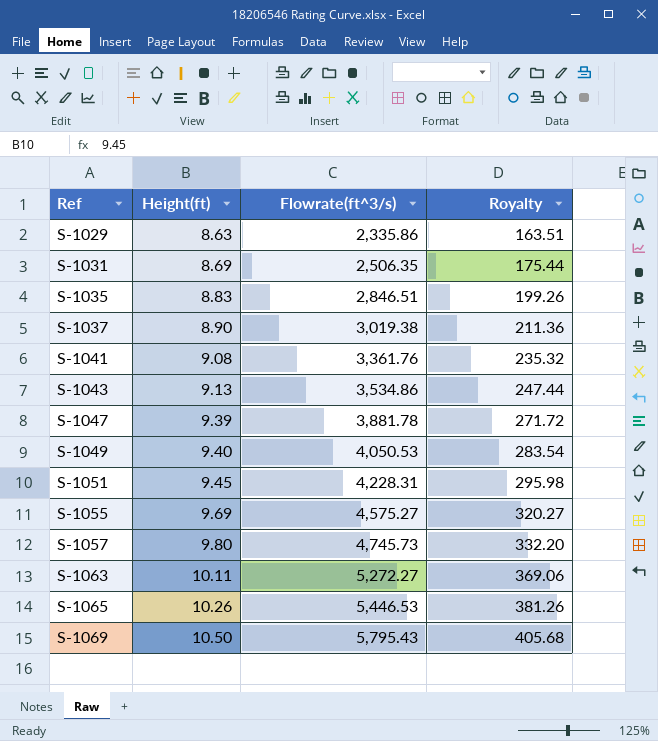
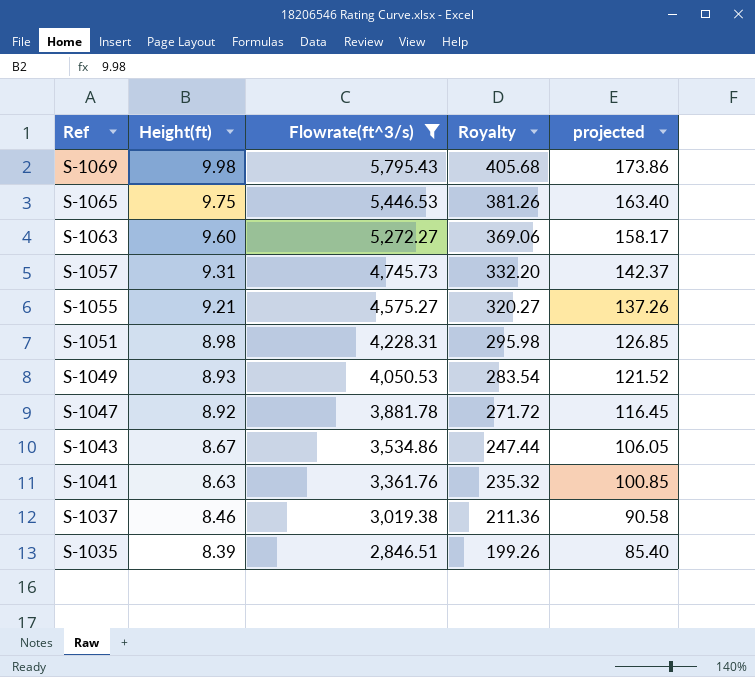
filter: none -> Flowrate(ft^3/s) >= 2,846.51
row order: Ref ascending -> Ref descending
column projected | formula: none -> [Flowrate(ft^3/s)] * 0.03
S-1069 | Height(ft): 10.50 -> 9.98
S-1065 | Height(ft): 10.26 -> 9.75
S-1063 | Height(ft): 10.11 -> 9.60
S-1057 | Height(ft): 9.80 -> 9.31
S-1055 | Height(ft): 9.69 -> 9.21
S-1051 | Height(ft): 9.45 -> 8.98
S-1049 | Height(ft): 9.40 -> 8.93
S-1047 | Height(ft): 9.39 -> 8.92
S-1043 | Height(ft): 9.13 -> 8.67
S-1041 | Height(ft): 9.08 -> 8.63
S-1037 | Height(ft): 8.90 -> 8.46
S-1035 | Height(ft): 8.83 -> 8.39

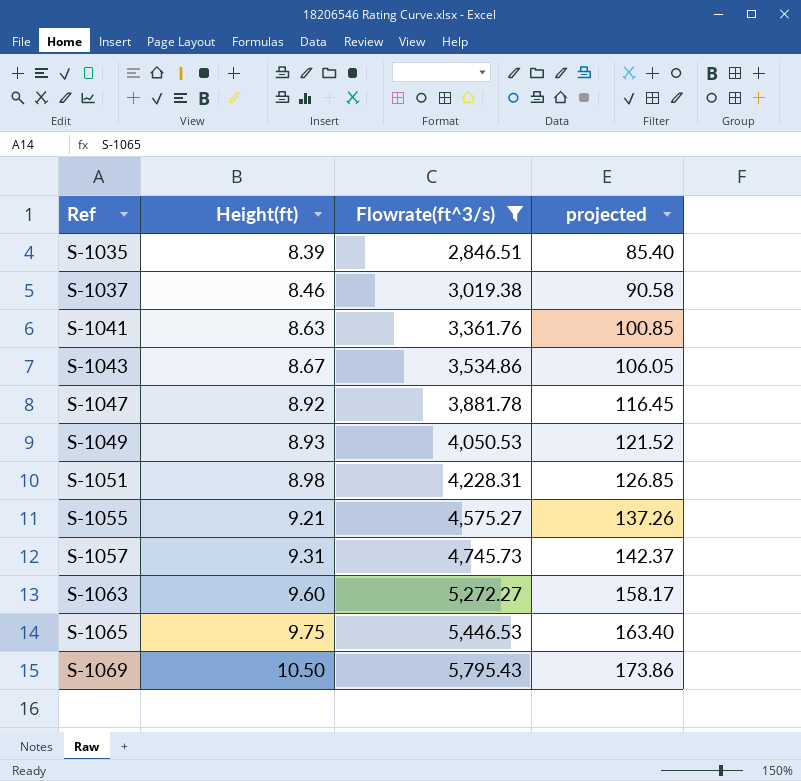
row order: Ref descending -> Ref ascending
column Royalty | formula: [Flowrate(ft^3/s)] * 0.07 -> none
S-1069 | Height(ft): 9.98 -> 10.50

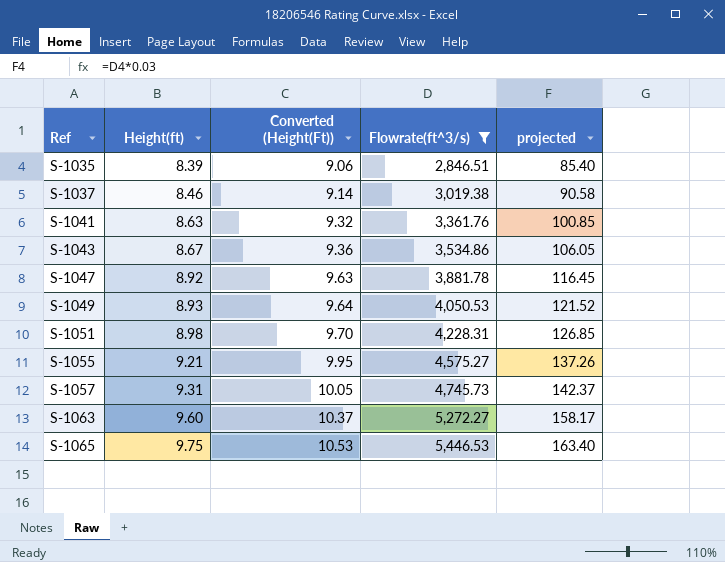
column Converted (Height(Ft)) | formula: none -> [Height(ft)] * 1.08
row S-1069: 10.50 | 5,795.43 | 173.86 -> none

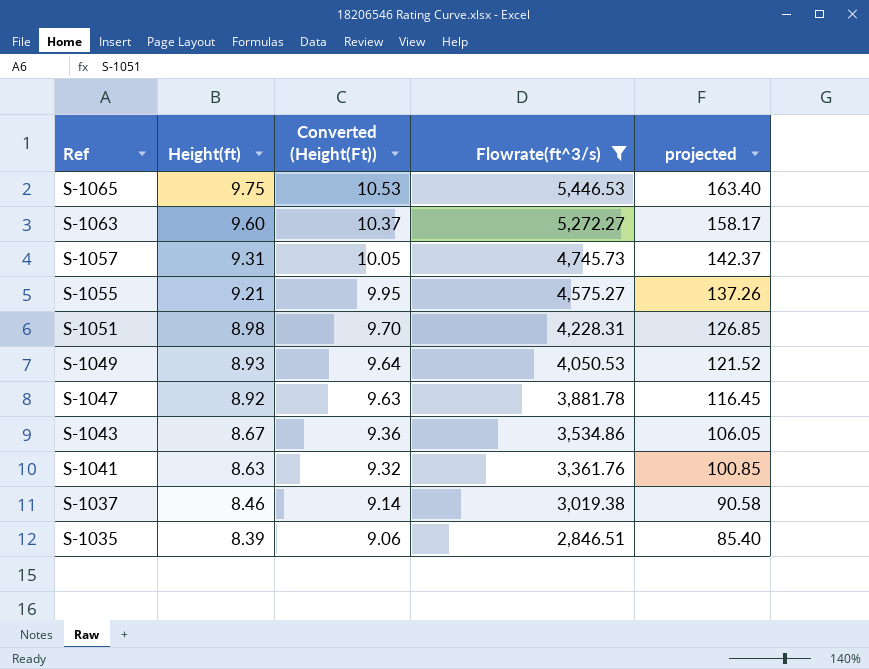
row order: Ref ascending -> Ref descending

